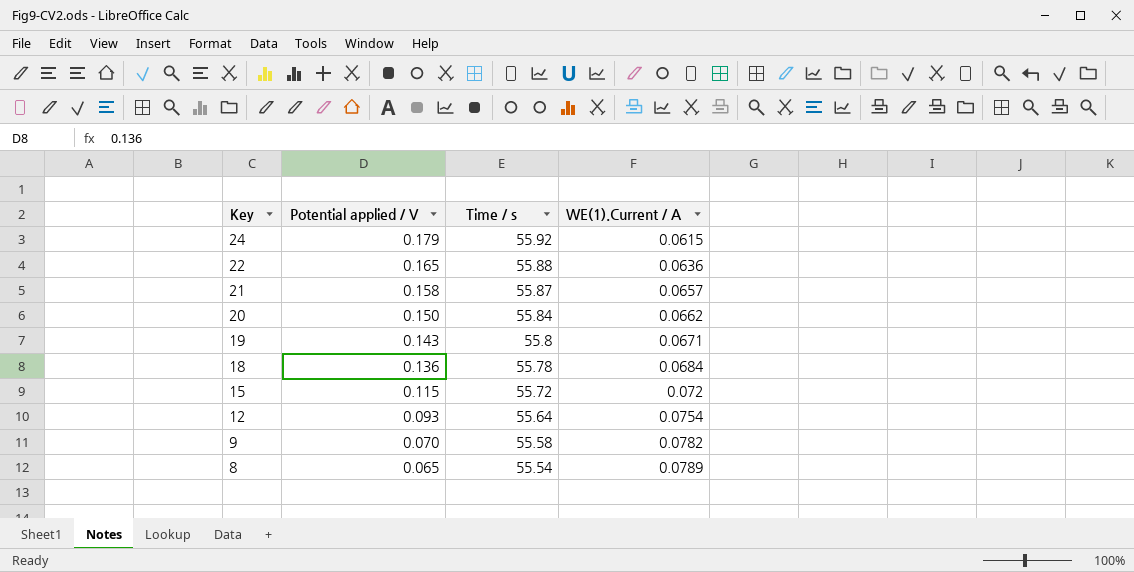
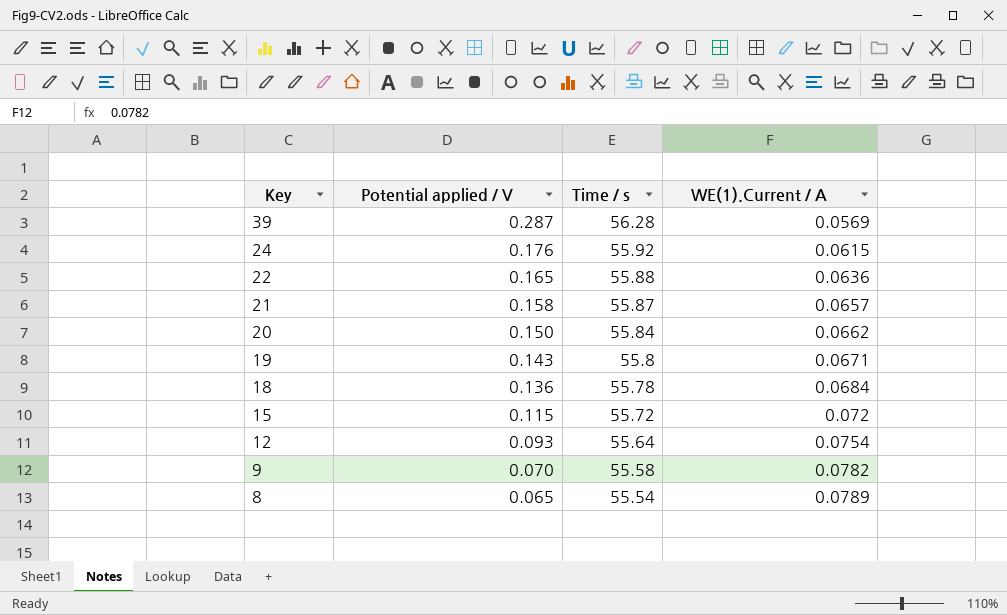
row 39: none -> 0.287 | 56.28 | 0.0569
24 | Potential applied / V: 0.179 -> 0.176

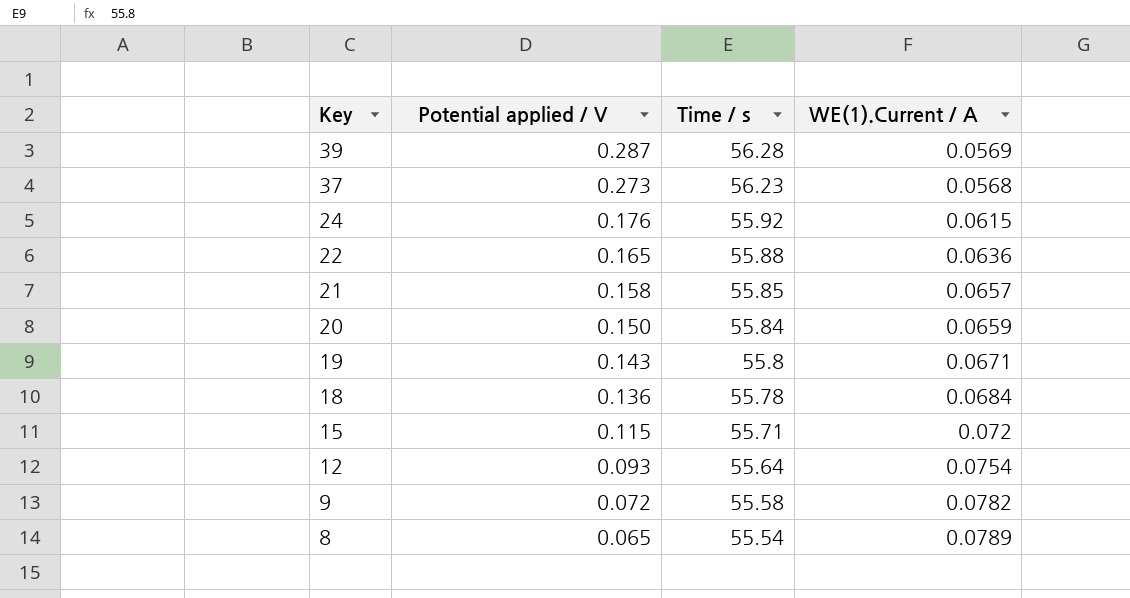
row 37: none -> 0.273 | 56.23 | 0.0568
21 | Time / s: 55.87 -> 55.85
20 | WE(1).Current / A: 0.0662 -> 0.0659
15 | Time / s: 55.72 -> 55.71
9 | Potential applied / V: 0.070 -> 0.072

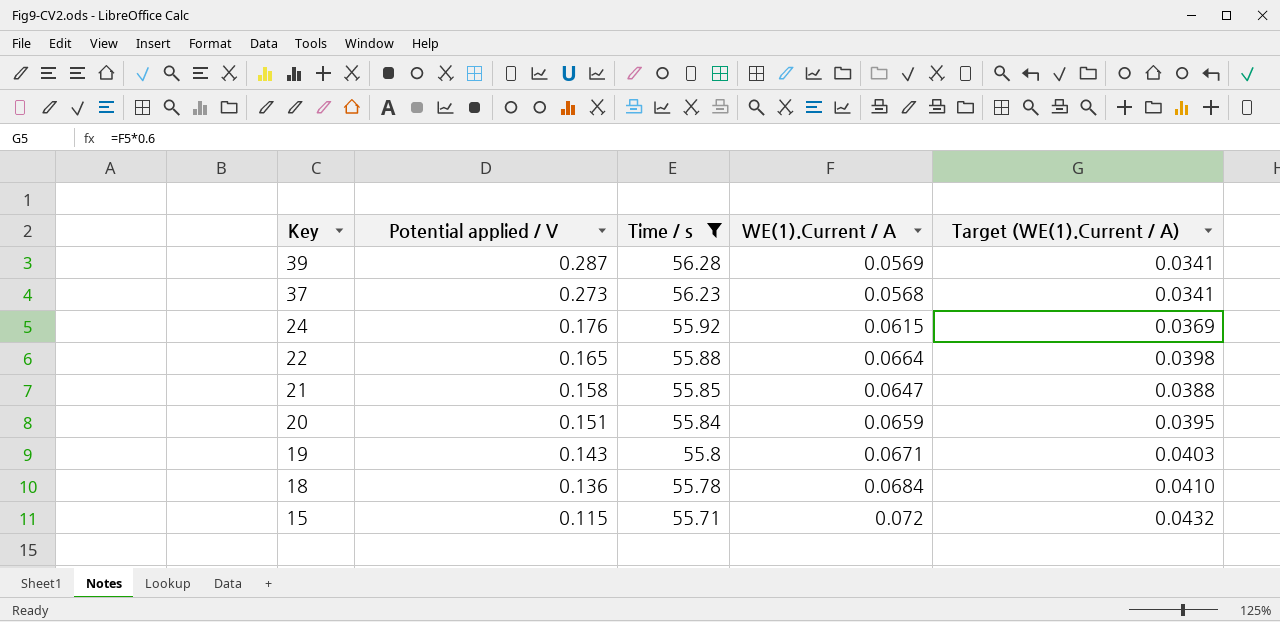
filter: none -> Time / s >= 55.71
column Target (WE(1).Current / A) | formula: none -> [WE(1).Current / A] * 0.6
22 | WE(1).Current / A: 0.0636 -> 0.0664
21 | WE(1).Current / A: 0.0657 -> 0.0647
20 | Potential applied / V: 0.150 -> 0.151

